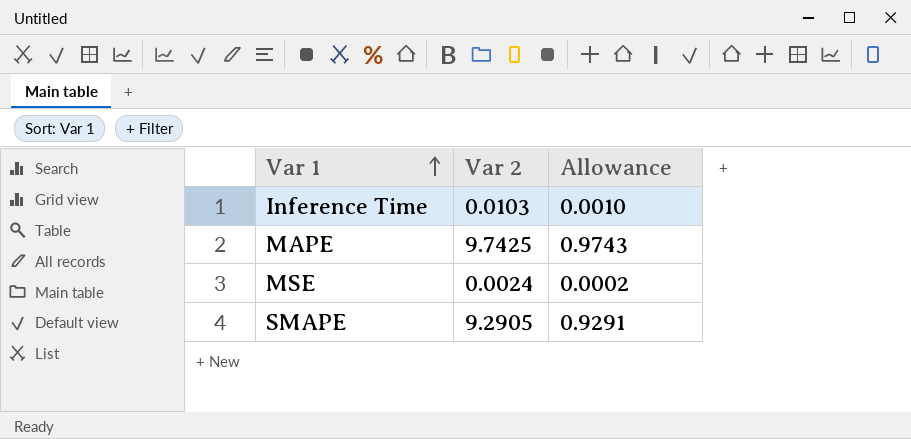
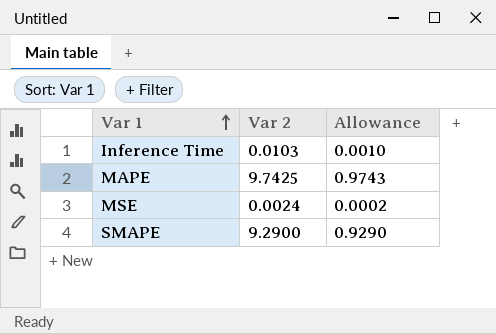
SMAPE | Var 2: 9.2905 -> 9.2900
SMAPE | Allowance: 0.9291 -> 0.9290

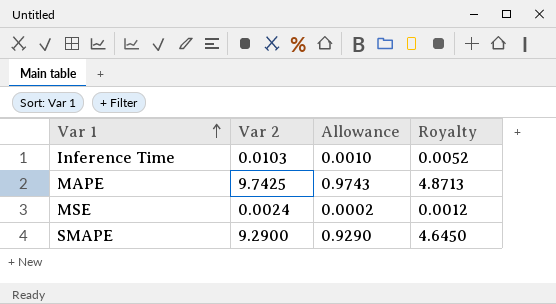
column Royalty | formula: none -> [Var 2] * 0.5

